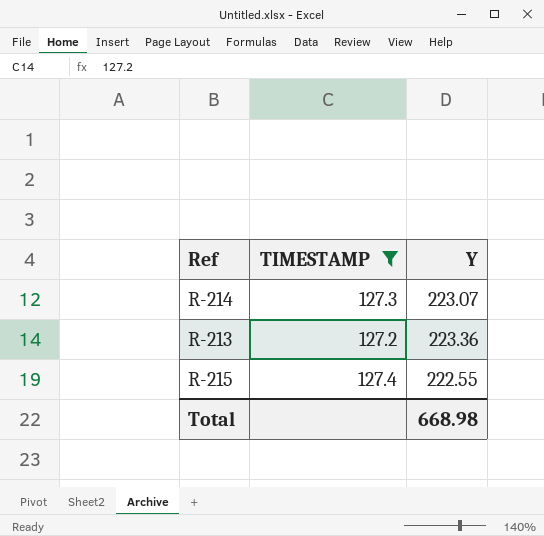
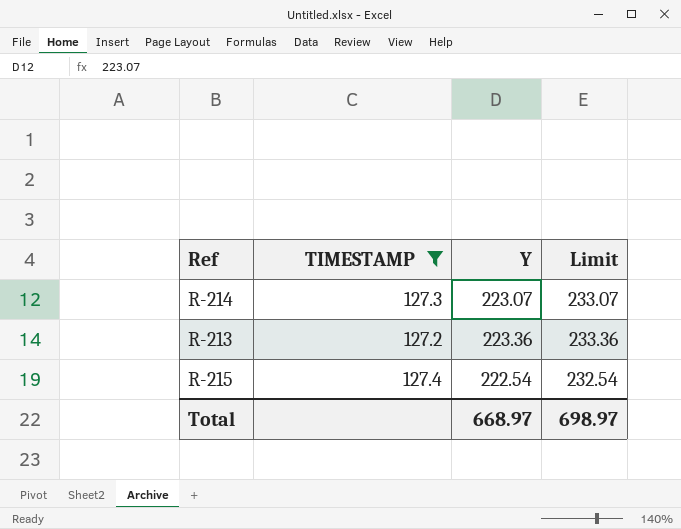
column Limit | formula: none -> [Y] + 10
R-215 | Y: 222.55 -> 222.54
Total | Y: 668.98 -> 668.97

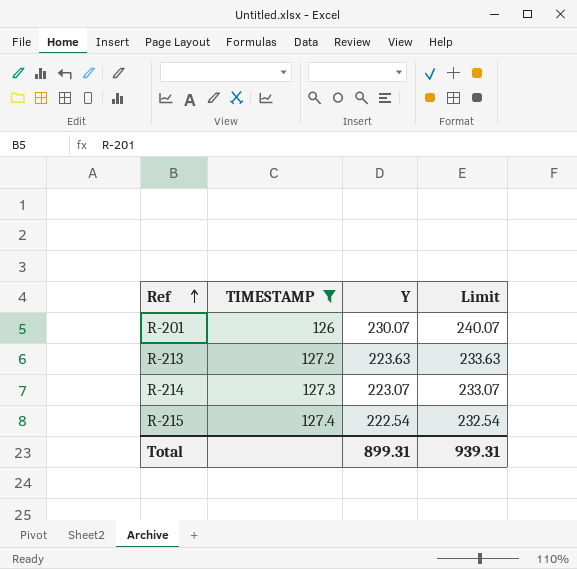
row order: none -> Ref ascending
row R-201: none -> 126 | 230.07 | 240.07
R-213 | Y: 223.36 -> 223.63
R-213 | Limit: 233.36 -> 233.63
Total | Y: 668.97 -> 899.31
Total | Limit: 698.97 -> 939.31

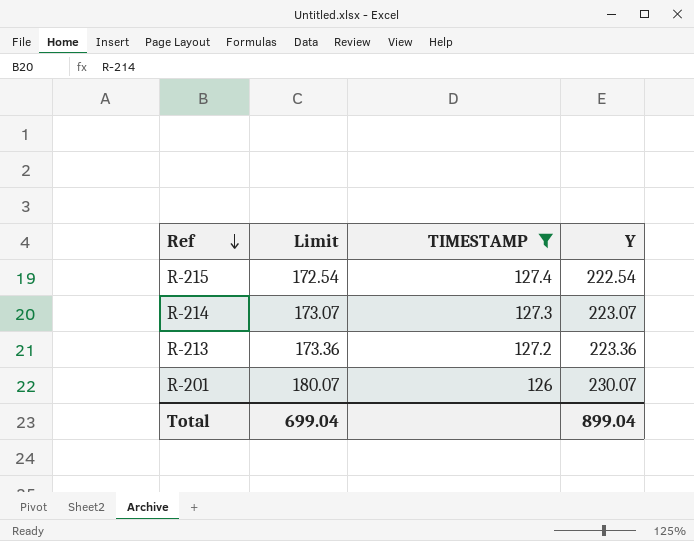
row order: Ref ascending -> Ref descending
column Limit | formula: [Y] + 10 -> [Y] - 50
column Limit | position: 4 -> 2
R-213 | Y: 223.63 -> 223.36
Total | Limit: 939.31 -> 699.04
Total | Y: 899.31 -> 899.04

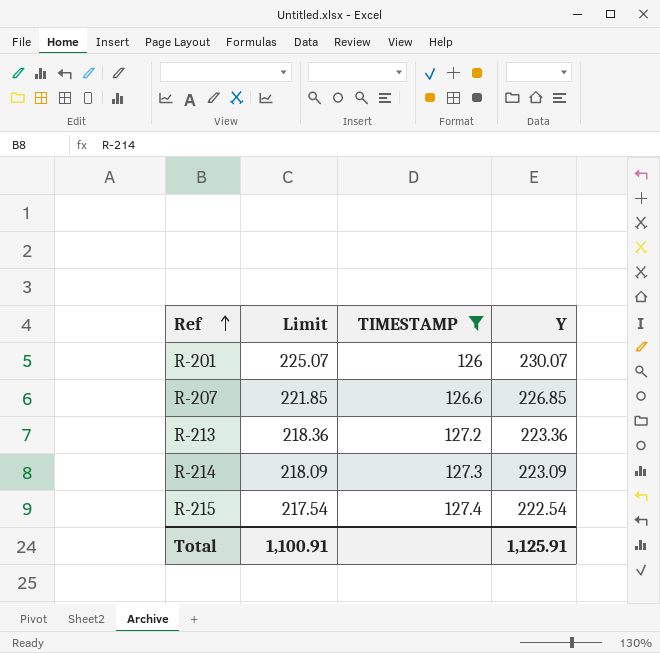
row order: Ref descending -> Ref ascending
column Limit | formula: [Y] - 50 -> [Y] - 5
row R-207: none -> 221.85 | 126.6 | 226.85
R-214 | Y: 223.07 -> 223.09
Total | Limit: 699.04 -> 1,100.91
Total | Y: 899.04 -> 1,125.91

